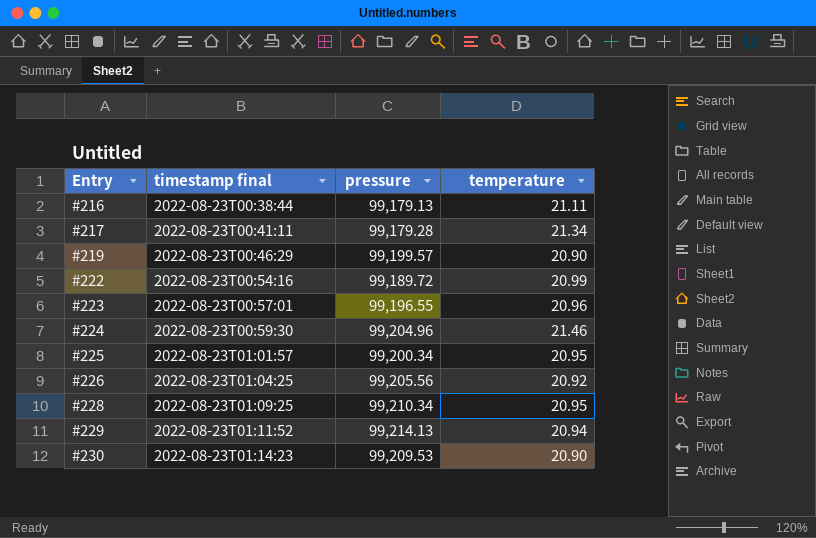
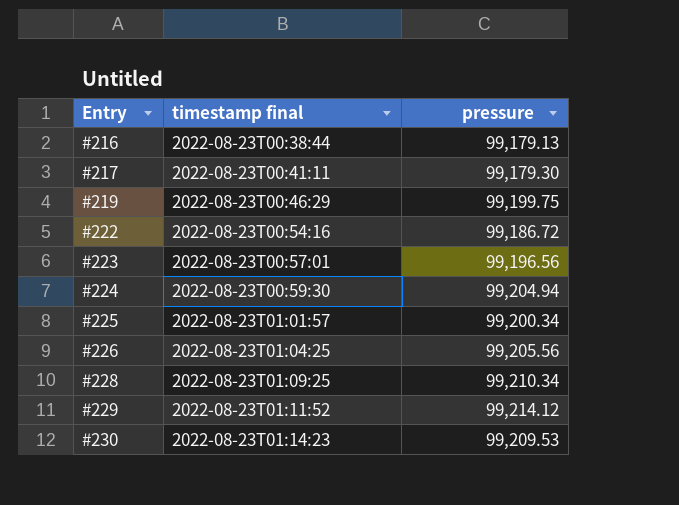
column temperature | position: 4 -> none
#217 | pressure: 99,179.28 -> 99,179.30
#219 | pressure: 99,199.57 -> 99,199.75
#222 | pressure: 99,189.72 -> 99,186.72
#223 | pressure: 99,196.55 -> 99,196.56
#224 | pressure: 99,204.96 -> 99,204.94
#229 | pressure: 99,214.13 -> 99,214.12

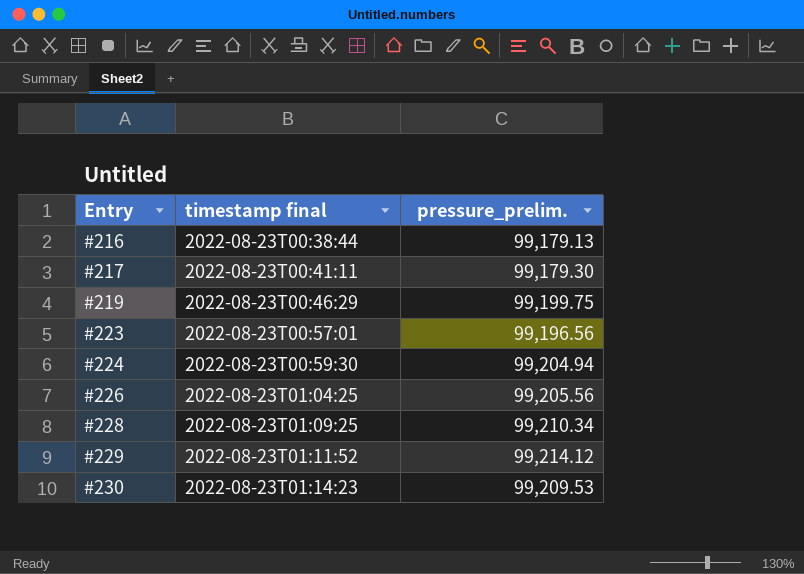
column name: pressure -> pressure_prelim.
row #222: 2022-08-23T00:54:16 | 99,186.72 -> none
row #225: 2022-08-23T01:01:57 | 99,200.34 -> none

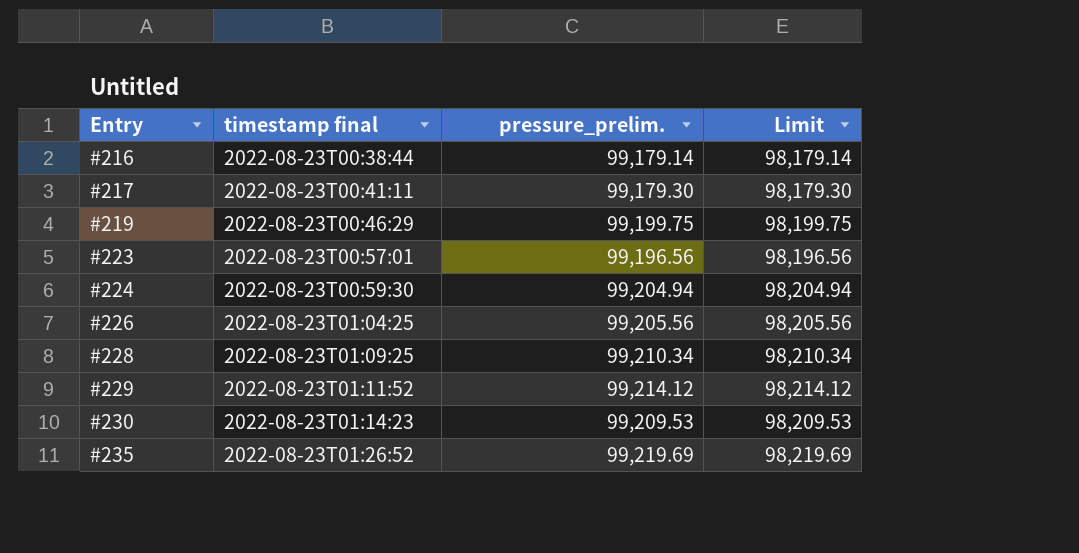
column Limit | formula: none -> [pressure_prelim.] - 1000
#216 | pressure_prelim.: 99,179.13 -> 99,179.14
row #235: none -> 2022-08-23T01:26:52 | 99,219.69 | 98,219.69

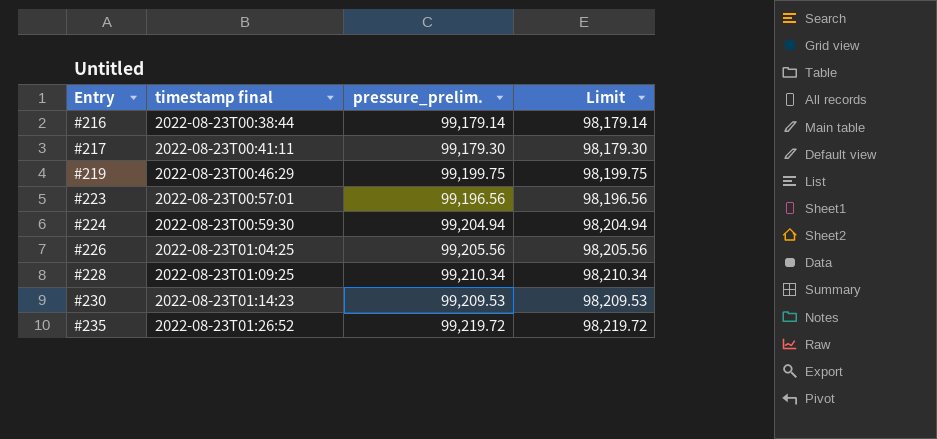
row #229: 2022-08-23T01:11:52 | 99,214.12 | 98,214.12 -> none
#235 | pressure_prelim.: 99,219.69 -> 99,219.72
#235 | Limit: 98,219.69 -> 98,219.72

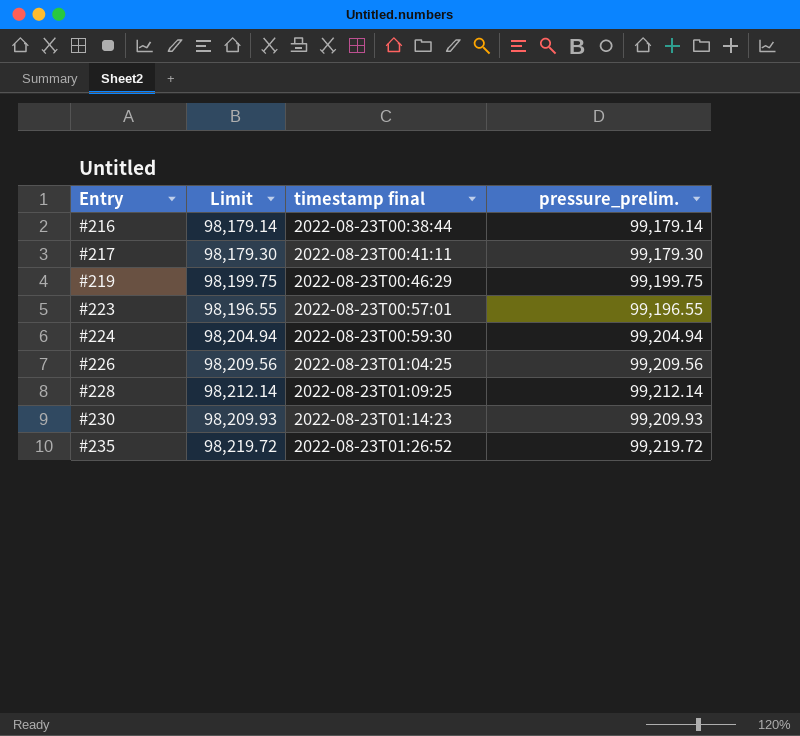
column Limit | position: 4 -> 2
#223 | Limit: 98,196.56 -> 98,196.55
#223 | pressure_prelim.: 99,196.56 -> 99,196.55
#226 | Limit: 98,205.56 -> 98,209.56
#226 | pressure_prelim.: 99,205.56 -> 99,209.56
#228 | Limit: 98,210.34 -> 98,212.14
#228 | pressure_prelim.: 99,210.34 -> 99,212.14
#230 | Limit: 98,209.53 -> 98,209.93
#230 | pressure_prelim.: 99,209.53 -> 99,209.93

